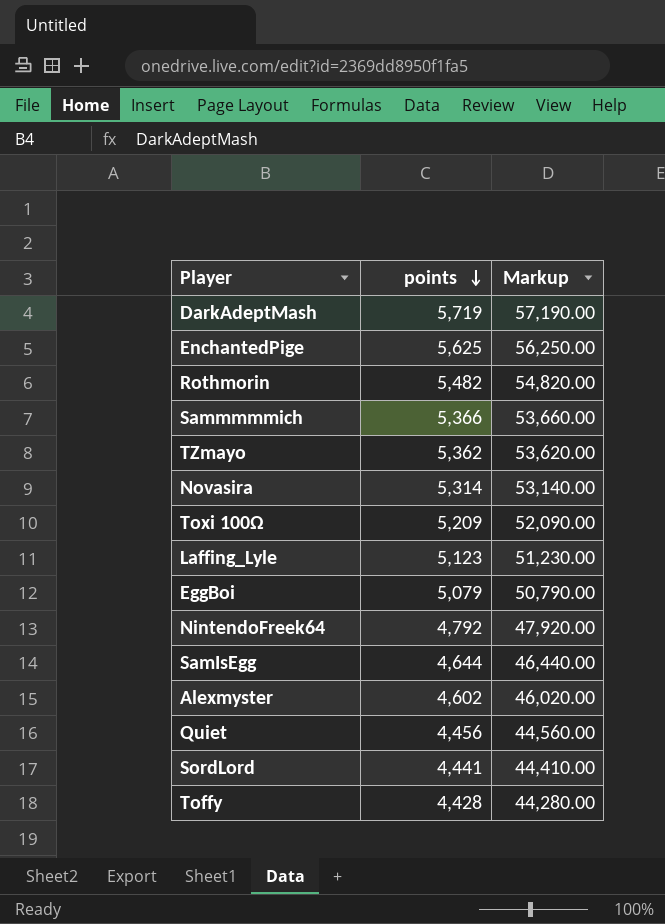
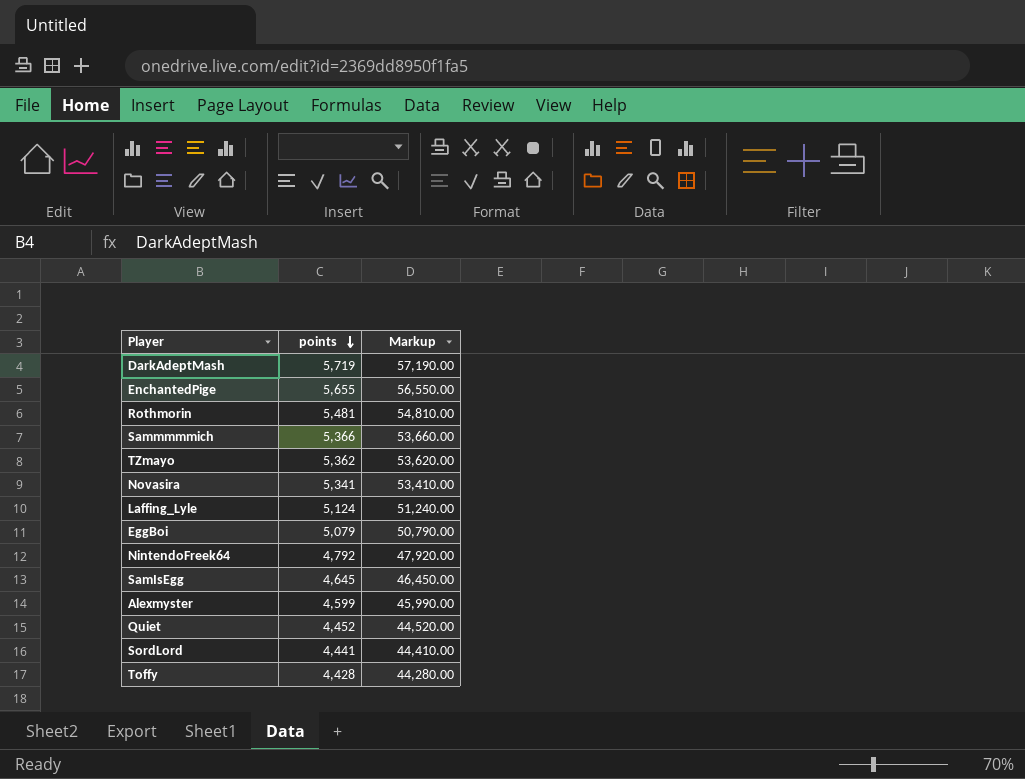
row Toxi 100Ω: 5,209 | 52,090.00 -> none
EnchantedPige | points: 5,625 -> 5,655
EnchantedPige | Markup: 56,250.00 -> 56,550.00
Rothmorin | points: 5,482 -> 5,481
Rothmorin | Markup: 54,820.00 -> 54,810.00
Novasira | points: 5,314 -> 5,341
Novasira | Markup: 53,140.00 -> 53,410.00
Laffing_Lyle | points: 5,123 -> 5,124
Laffing_Lyle | Markup: 51,230.00 -> 51,240.00
SamIsEgg | points: 4,644 -> 4,645
SamIsEgg | Markup: 46,440.00 -> 46,450.00
Alexmyster | points: 4,602 -> 4,599
Alexmyster | Markup: 46,020.00 -> 45,990.00
Quiet | points: 4,456 -> 4,452
Quiet | Markup: 44,560.00 -> 44,520.00

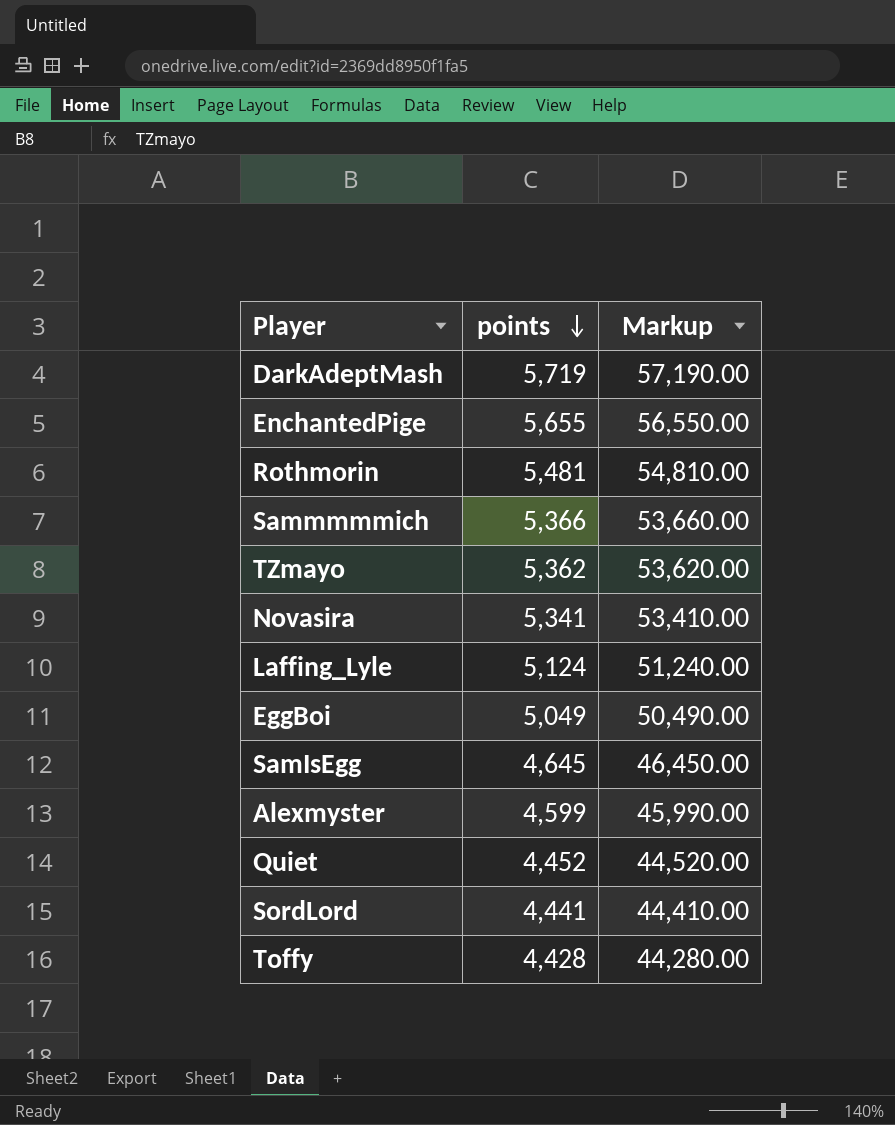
row NintendoFreek64: 4,792 | 47,920.00 -> none
EggBoi | points: 5,079 -> 5,049
EggBoi | Markup: 50,790.00 -> 50,490.00

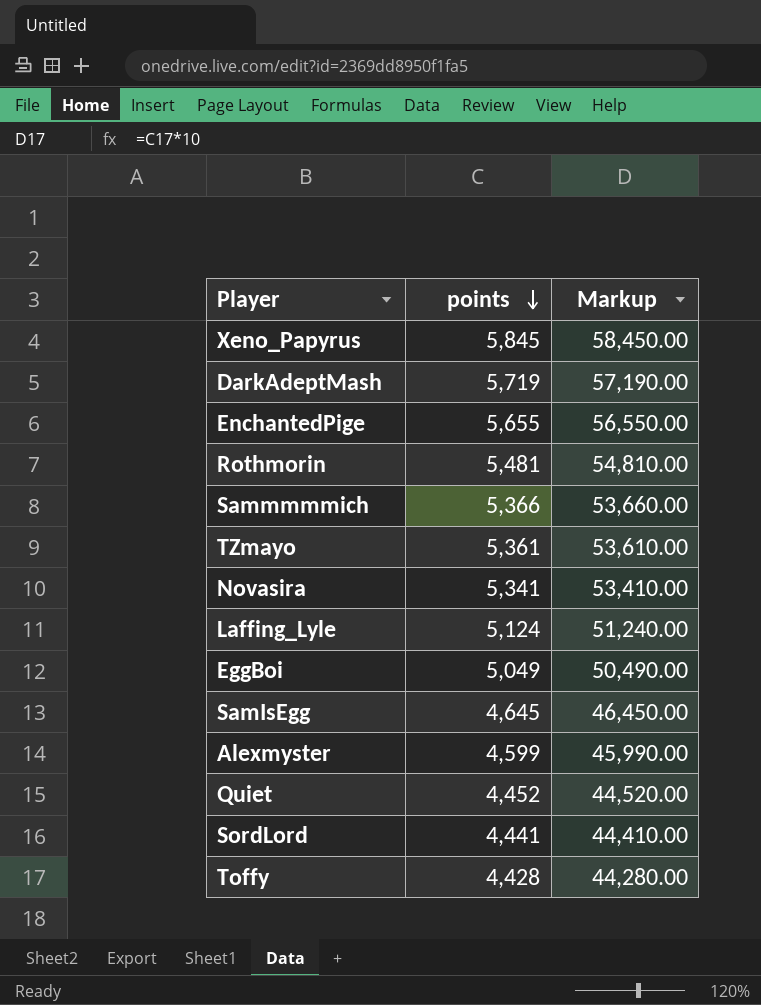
row Xeno_Papyrus: none -> 5,845 | 58,450.00
TZmayo | points: 5,362 -> 5,361
TZmayo | Markup: 53,620.00 -> 53,610.00

